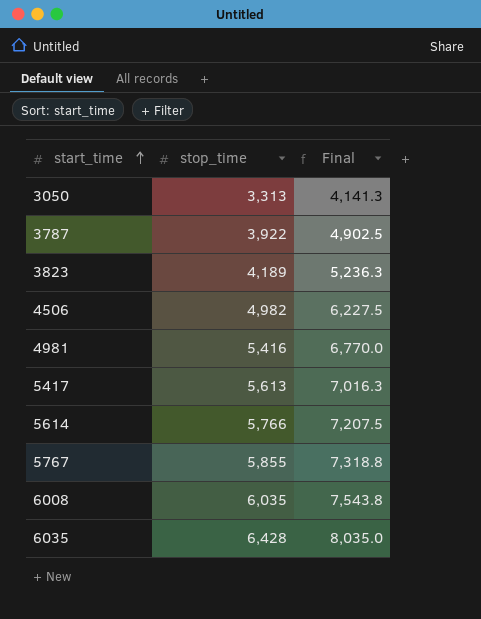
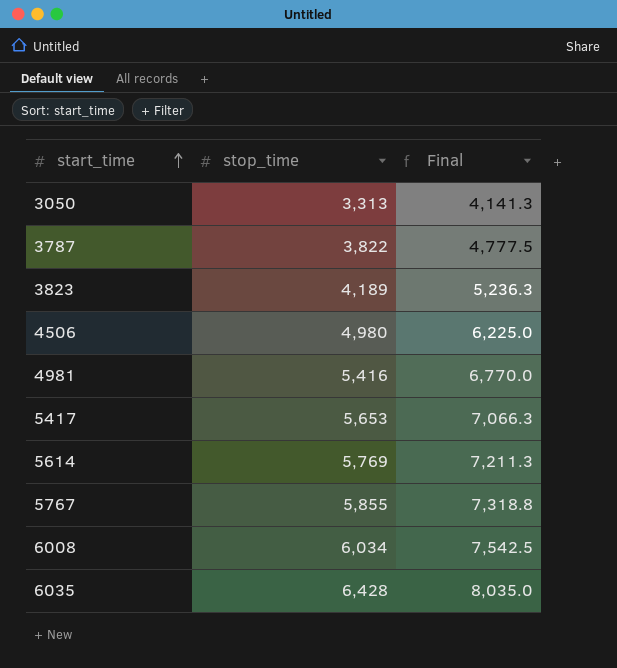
3787 | stop_time: 3,922 -> 3,822
3787 | Final: 4,902.5 -> 4,777.5
4506 | stop_time: 4,982 -> 4,980
4506 | Final: 6,227.5 -> 6,225.0
5417 | stop_time: 5,613 -> 5,653
5417 | Final: 7,016.3 -> 7,066.3
5614 | stop_time: 5,766 -> 5,769
5614 | Final: 7,207.5 -> 7,211.3
6008 | stop_time: 6,035 -> 6,034
6008 | Final: 7,543.8 -> 7,542.5

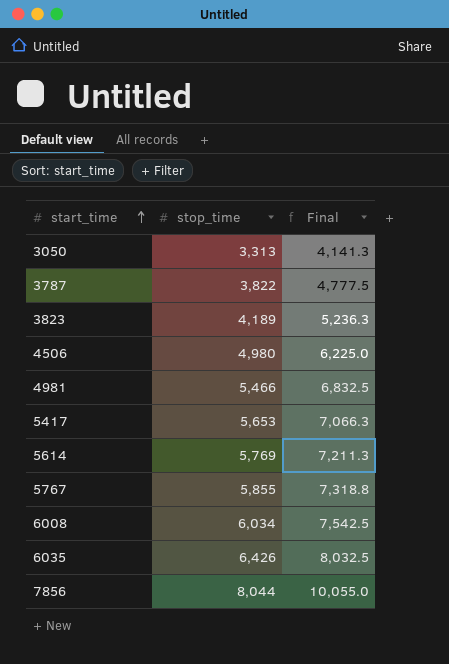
4981 | stop_time: 5,416 -> 5,466
4981 | Final: 6,770.0 -> 6,832.5
6035 | stop_time: 6,428 -> 6,426
6035 | Final: 8,035.0 -> 8,032.5
row 7856: none -> 8,044 | 10,055.0

